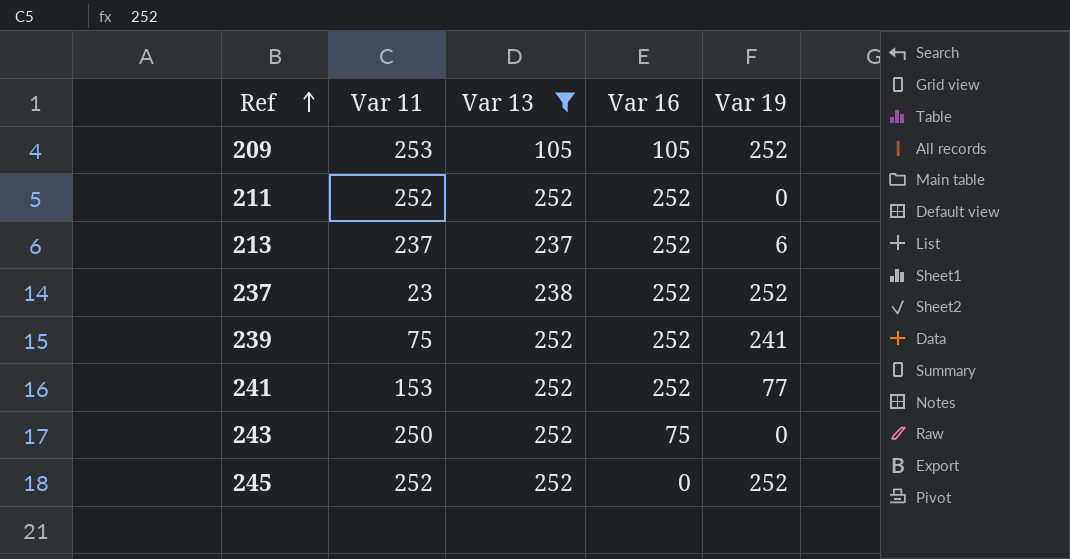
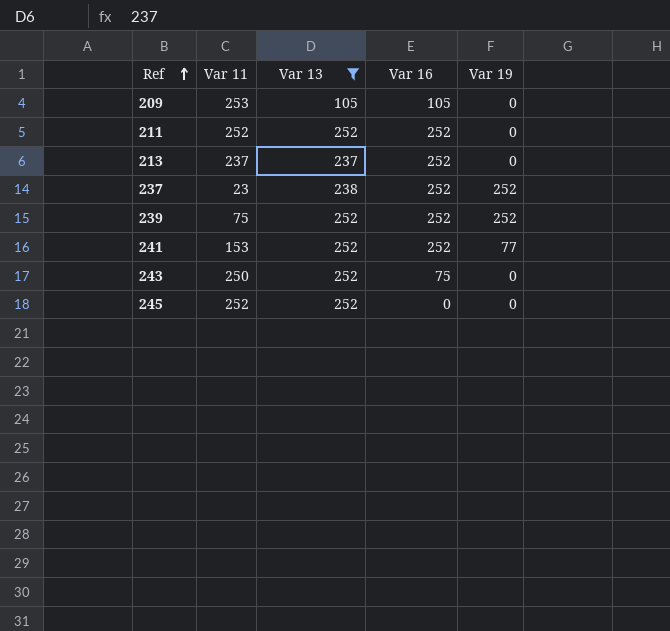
209 | Var 19: 252 -> 0
213 | Var 19: 6 -> 0
239 | Var 19: 241 -> 252
245 | Var 19: 252 -> 0

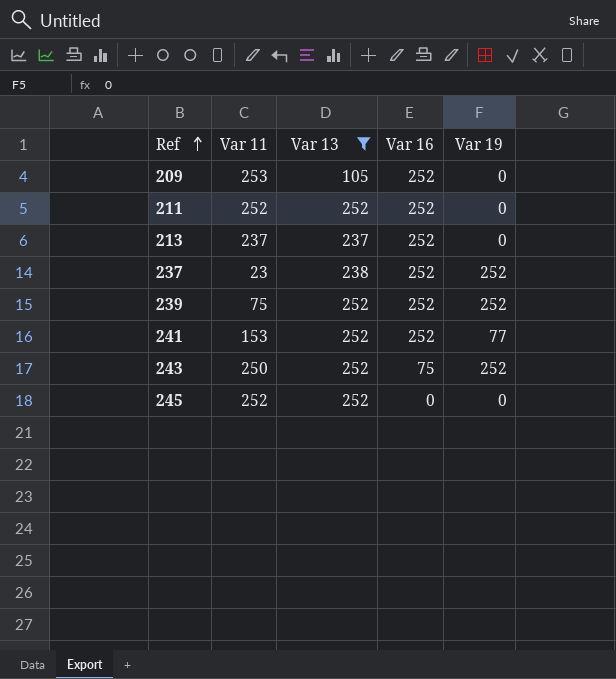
209 | Var 16: 105 -> 252
243 | Var 19: 0 -> 252

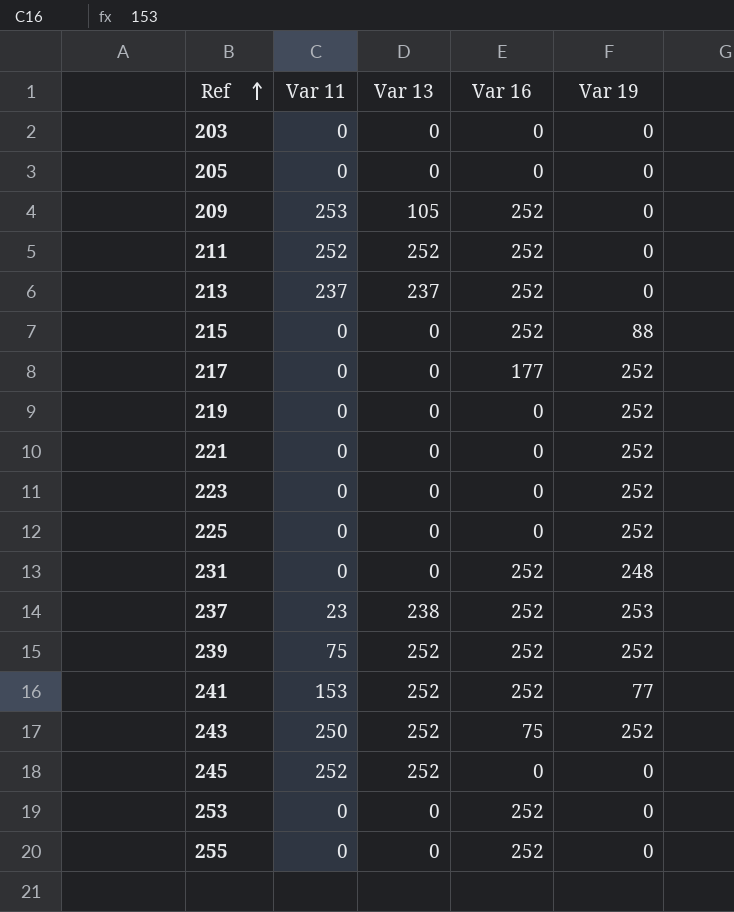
filter: Var 13 != 0 -> none
237 | Var 19: 252 -> 253

